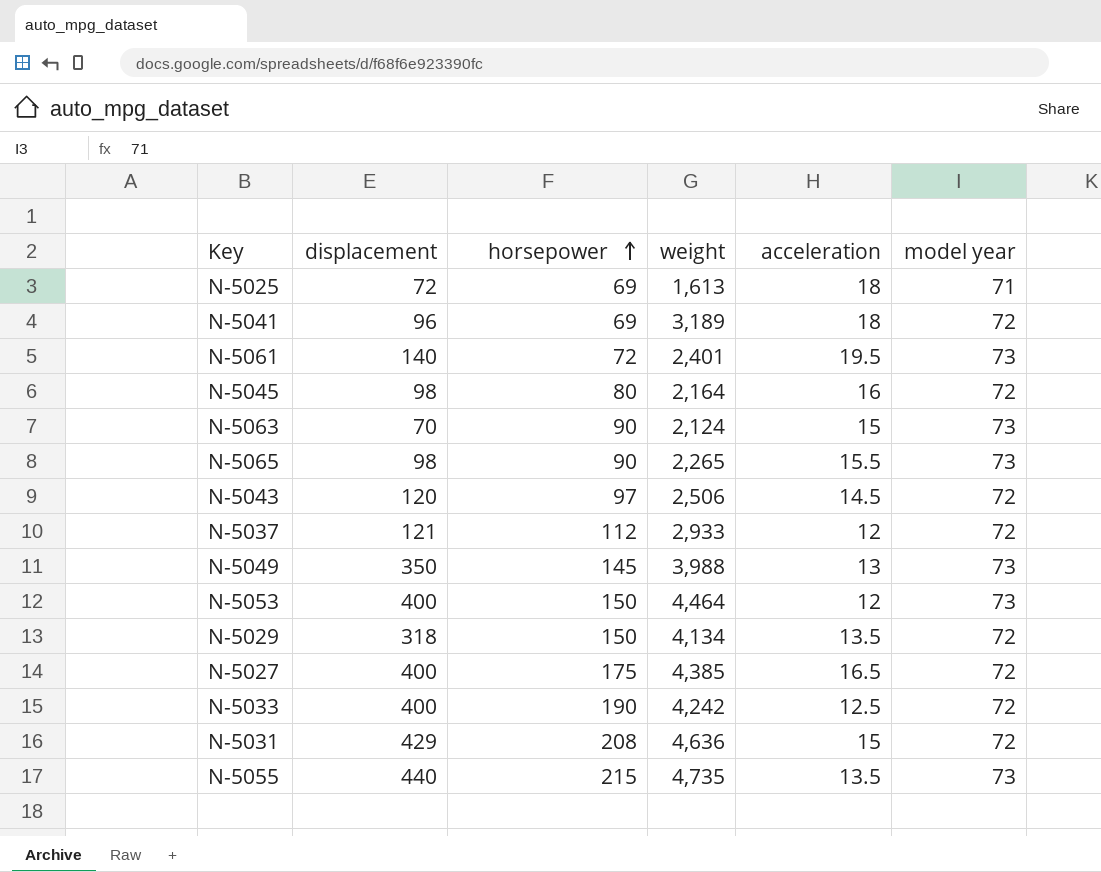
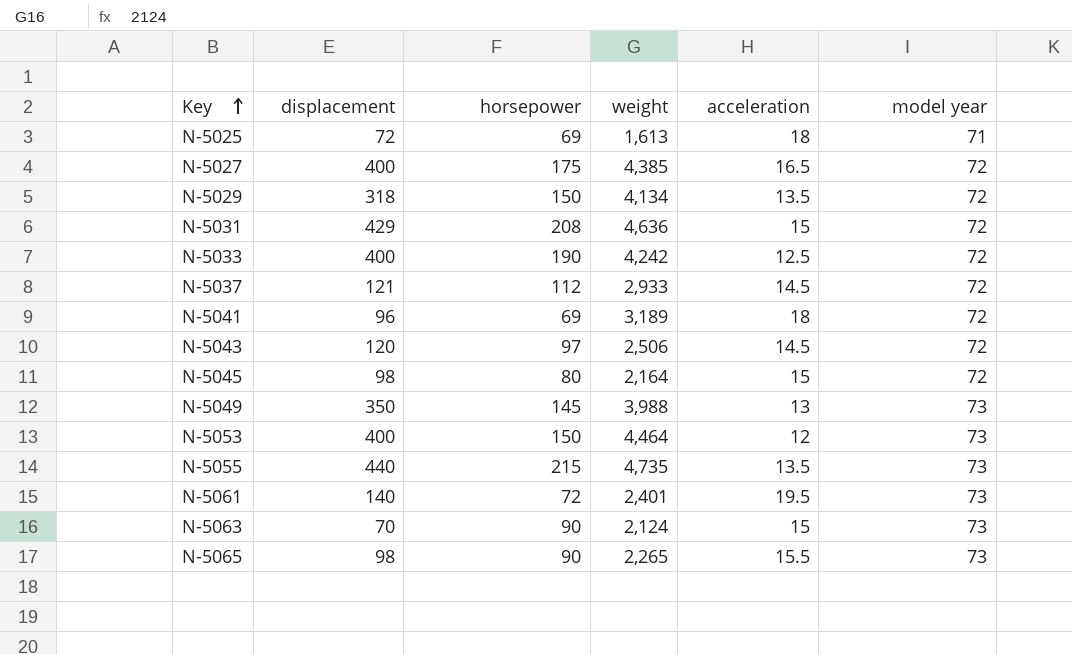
row order: horsepower ascending -> Key ascending
N-5037 | acceleration: 12 -> 14.5
N-5045 | acceleration: 16 -> 15

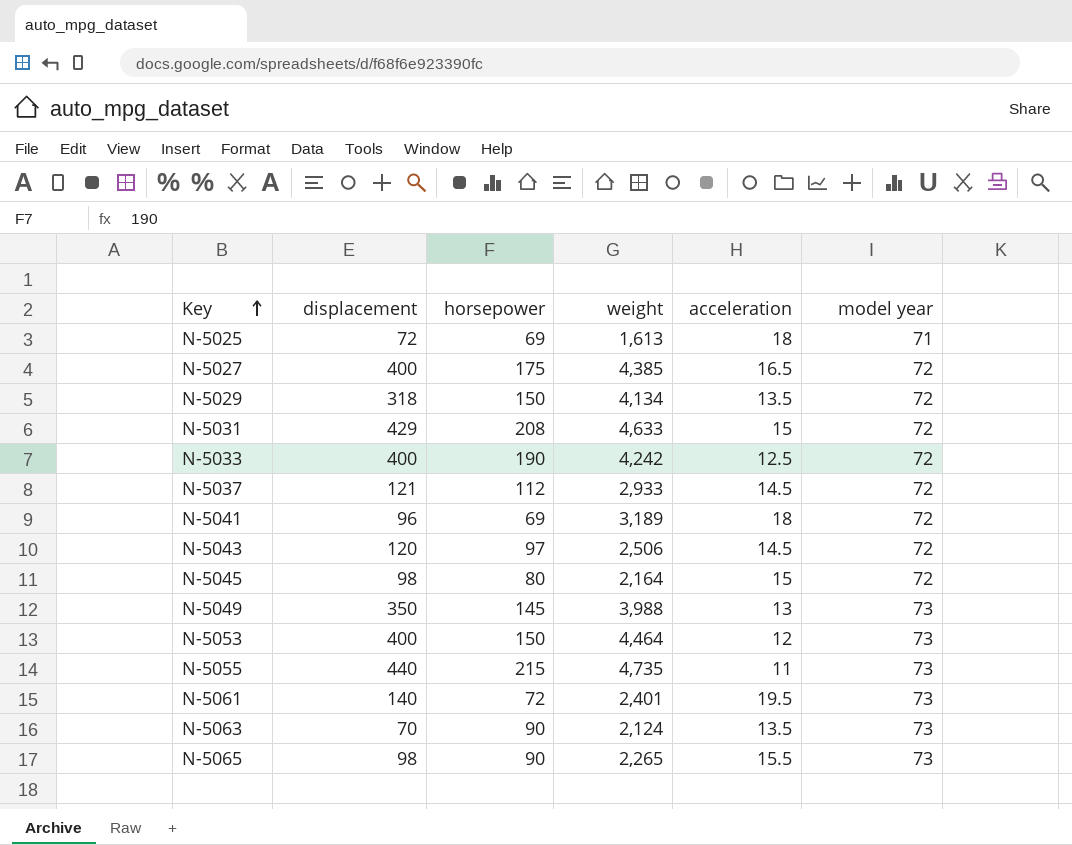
N-5031 | weight: 4,636 -> 4,633
N-5055 | acceleration: 13.5 -> 11
N-5063 | acceleration: 15 -> 13.5

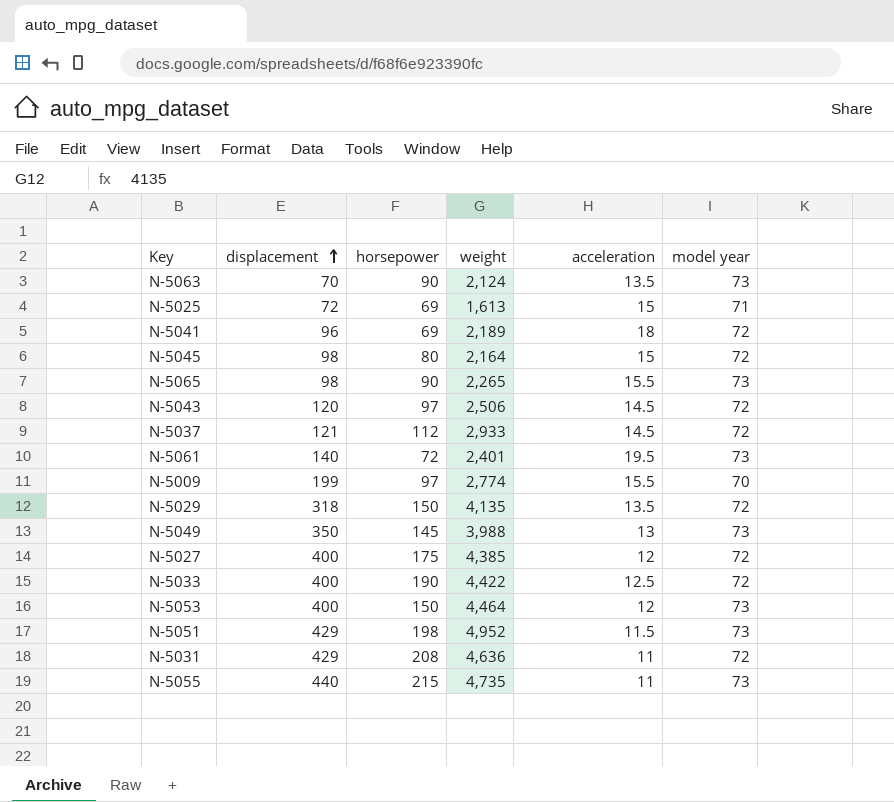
row order: Key ascending -> displacement ascending
N-5025 | acceleration: 18 -> 15
N-5041 | weight: 3,189 -> 2,189
row N-5009: none -> 199 | 97 | 2,774 | 15.5 | 70
N-5029 | weight: 4,134 -> 4,135
N-5027 | acceleration: 16.5 -> 12
N-5033 | weight: 4,242 -> 4,422
row N-5051: none -> 429 | 198 | 4,952 | 11.5 | 73
N-5031 | weight: 4,633 -> 4,636
N-5031 | acceleration: 15 -> 11

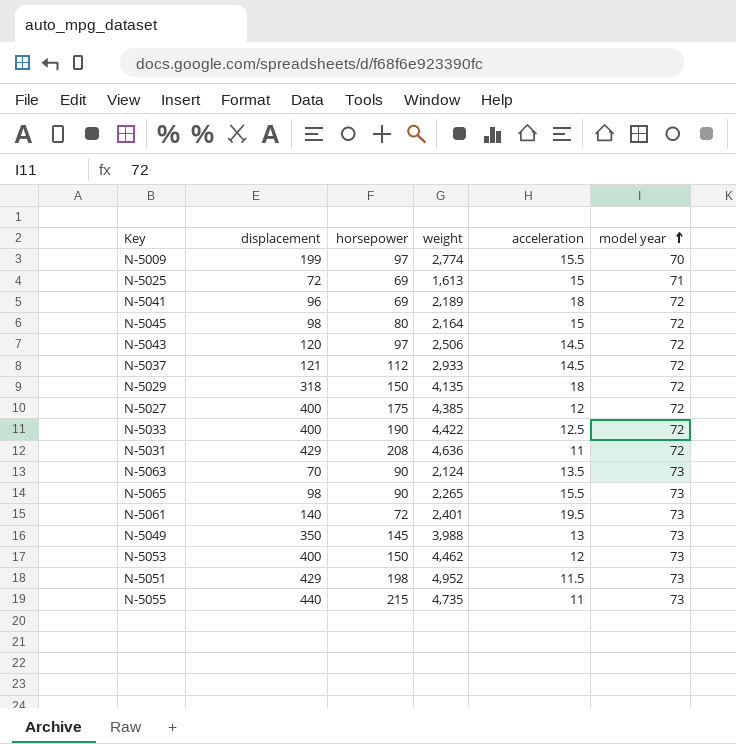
row order: displacement ascending -> model year ascending
N-5029 | acceleration: 13.5 -> 18
N-5053 | weight: 4,464 -> 4,462

